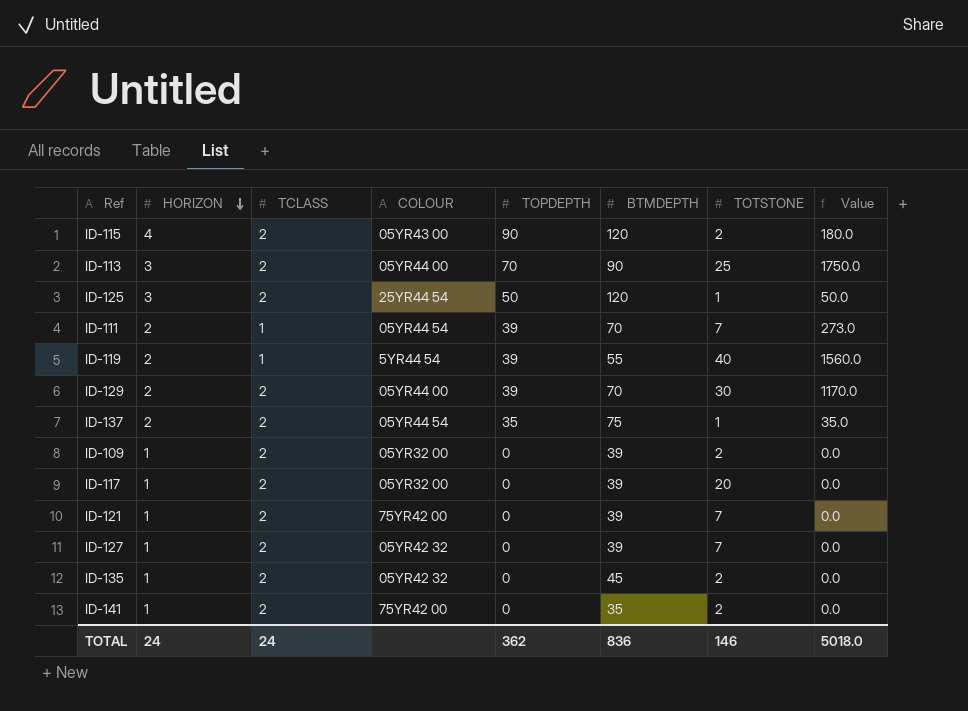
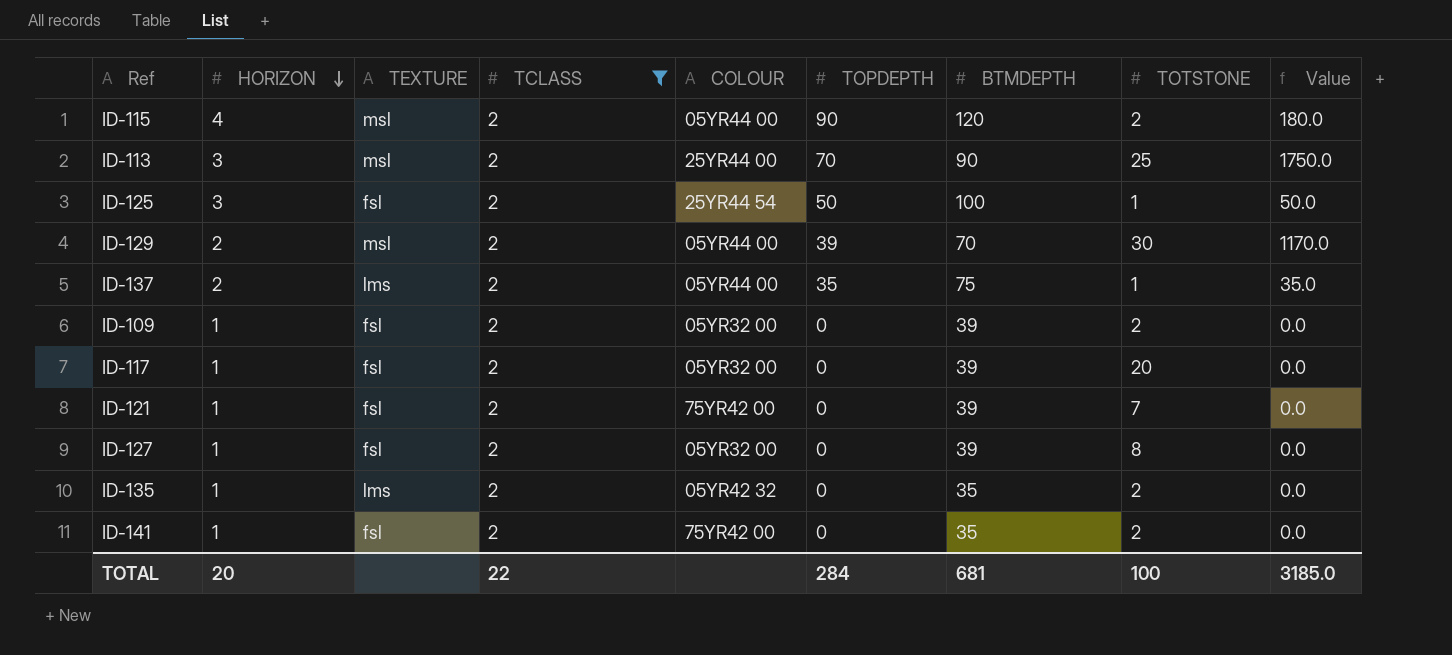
filter: none -> TCLASS = 2
column TEXTURE | position: none -> 3
ID-115 | COLOUR: 05YR43 00 -> 05YR44 00
ID-113 | COLOUR: 05YR44 00 -> 25YR44 00
ID-125 | BTMDEPTH: 120 -> 100
ID-137 | COLOUR: 05YR44 54 -> 05YR44 00
ID-127 | COLOUR: 05YR42 32 -> 05YR32 00
ID-127 | TOTSTONE: 7 -> 8
ID-135 | BTMDEPTH: 45 -> 35
TOTAL | HORIZON: 24 -> 20
TOTAL | TCLASS: 24 -> 22
TOTAL | TOPDEPTH: 362 -> 284
TOTAL | BTMDEPTH: 836 -> 681
TOTAL | TOTSTONE: 146 -> 100
TOTAL | Value: 5018.0 -> 3185.0

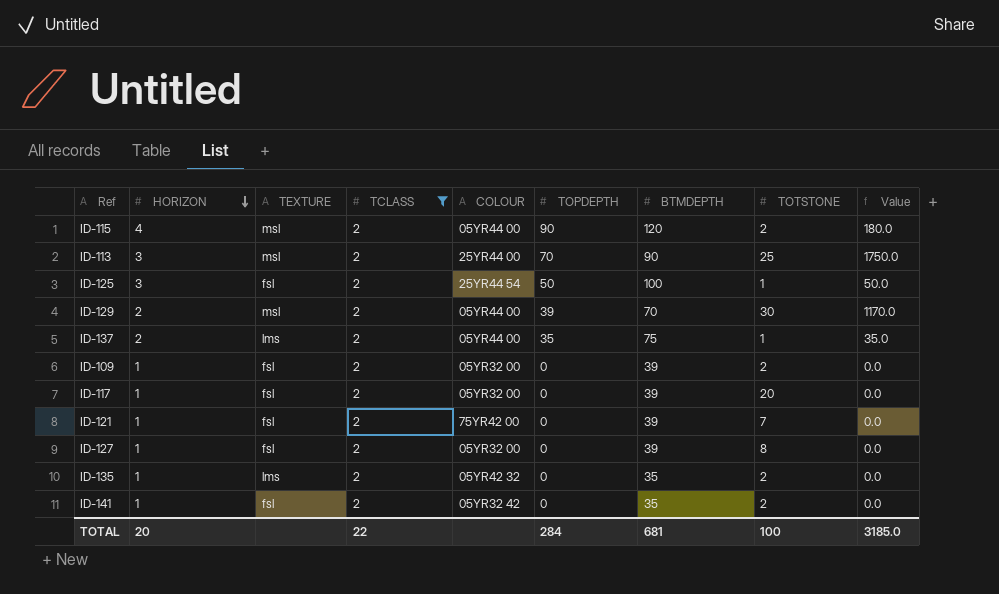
ID-141 | COLOUR: 75YR42 00 -> 05YR32 42

